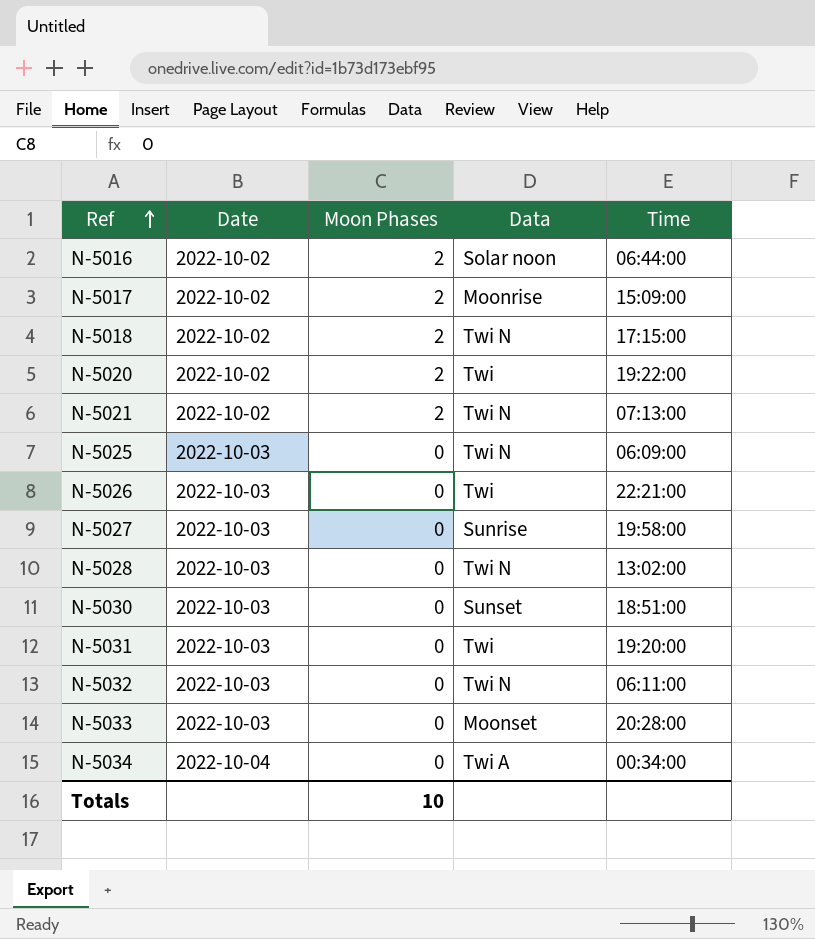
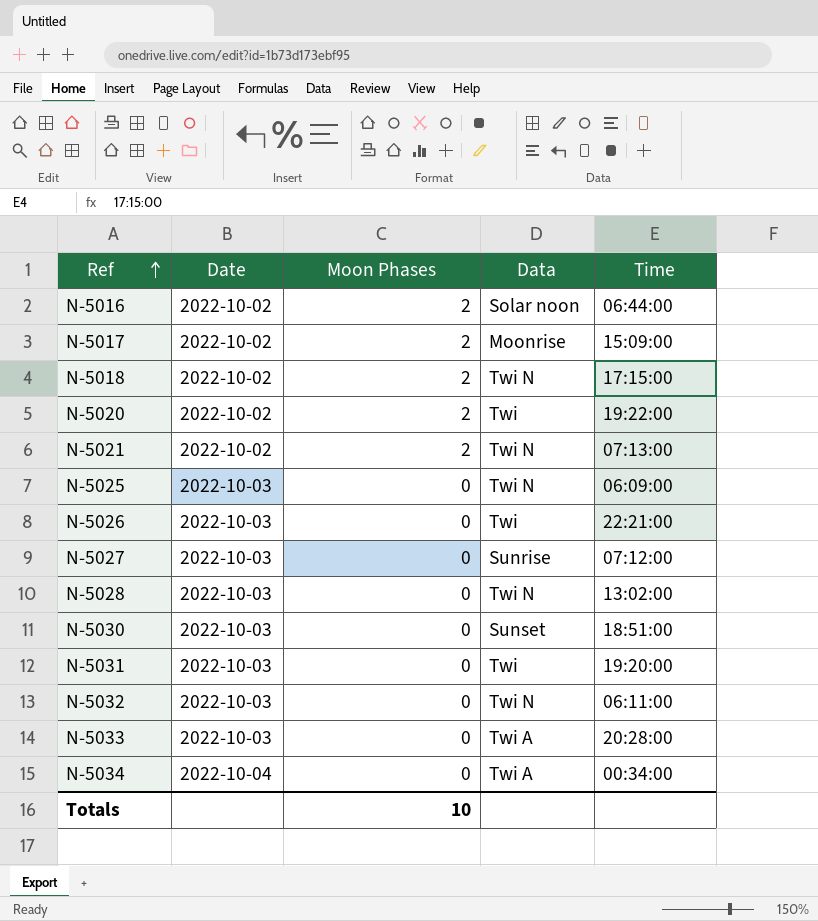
N-5027 | Time: 19:58:00 -> 07:12:00
N-5033 | Data: Moonset -> Twi A

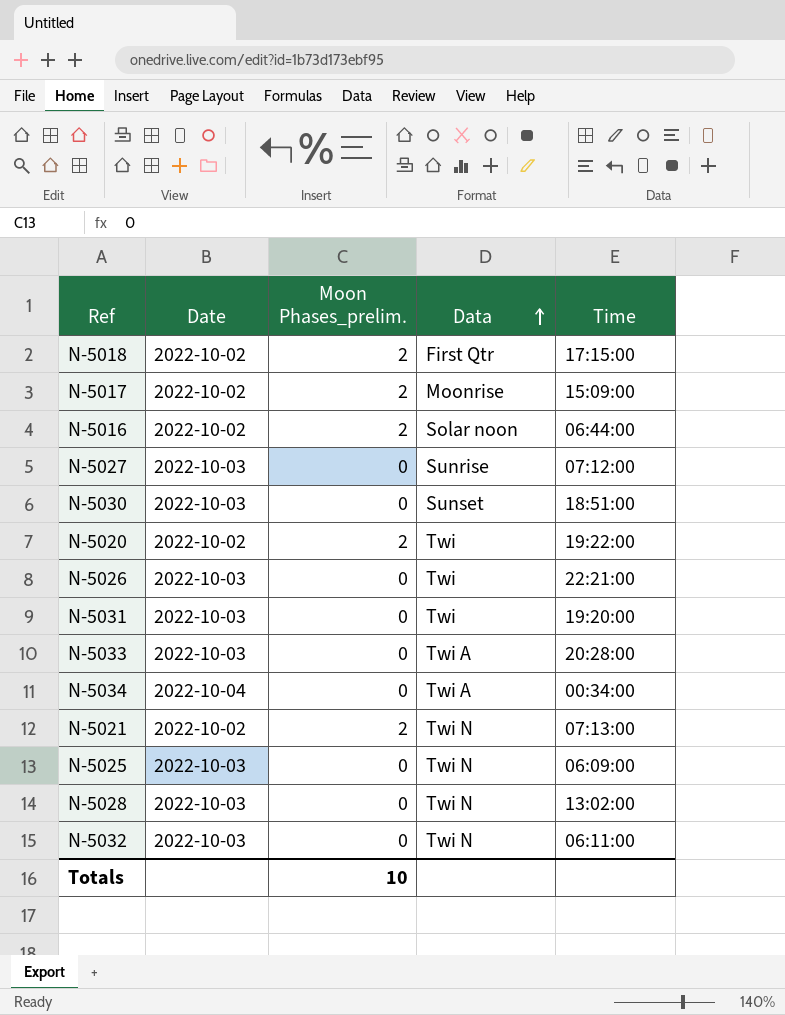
row order: Ref ascending -> Data ascending
column name: Moon Phases -> Moon Phases_prelim.
N-5018 | Data: Twi N -> First Qtr

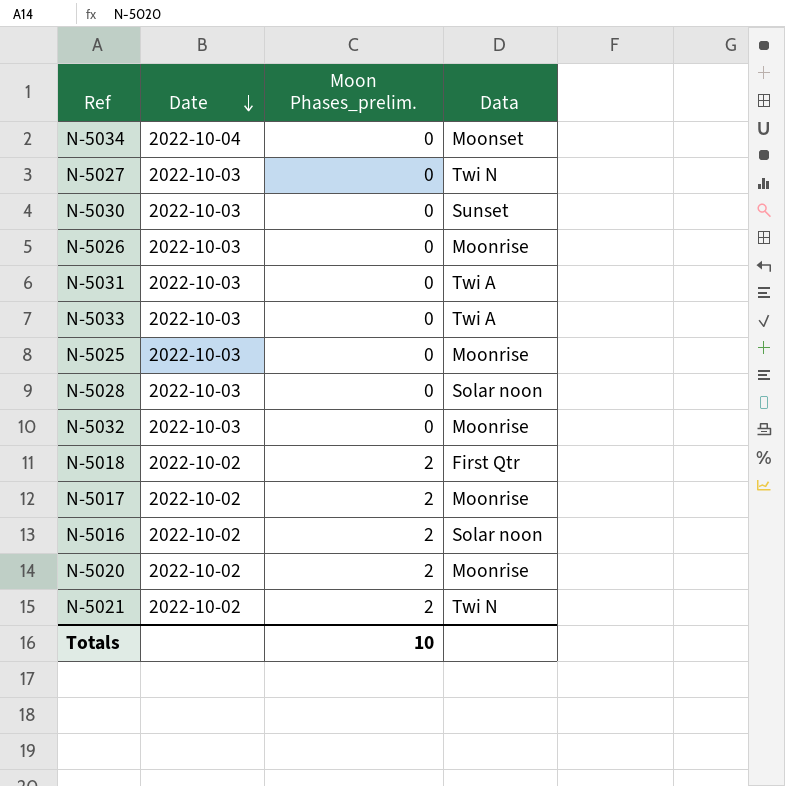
row order: Data ascending -> Date descending
column Time | position: 5 -> none
N-5034 | Data: Twi A -> Moonset
N-5027 | Data: Sunrise -> Twi N
N-5026 | Data: Twi -> Moonrise
N-5031 | Data: Twi -> Twi A
N-5025 | Data: Twi N -> Moonrise
N-5028 | Data: Twi N -> Solar noon
N-5032 | Data: Twi N -> Moonrise
N-5020 | Data: Twi -> Moonrise

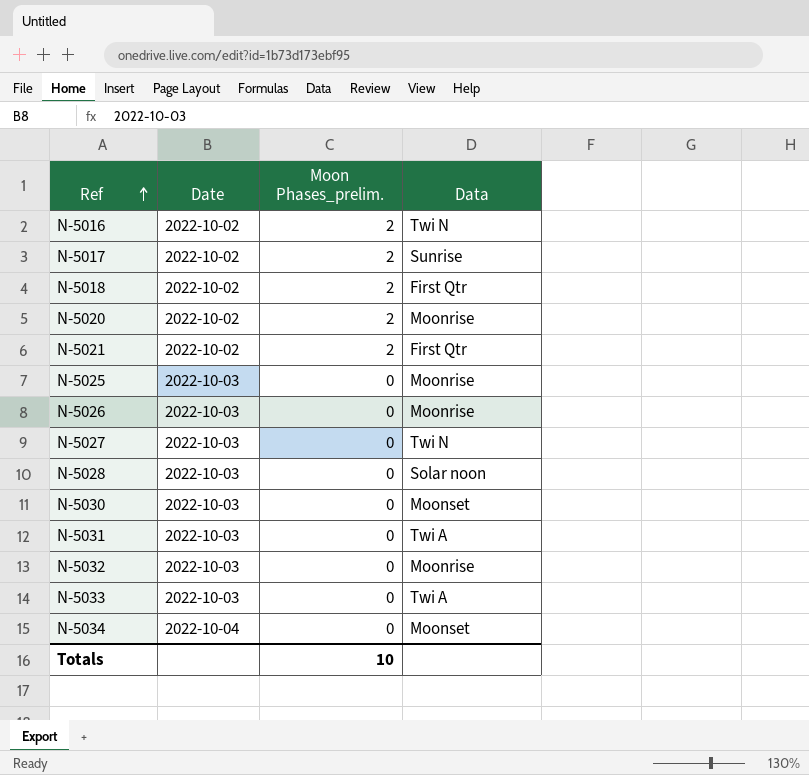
row order: Date descending -> Ref ascending
N-5016 | Data: Solar noon -> Twi N
N-5017 | Data: Moonrise -> Sunrise
N-5021 | Data: Twi N -> First Qtr
N-5030 | Data: Sunset -> Moonset

